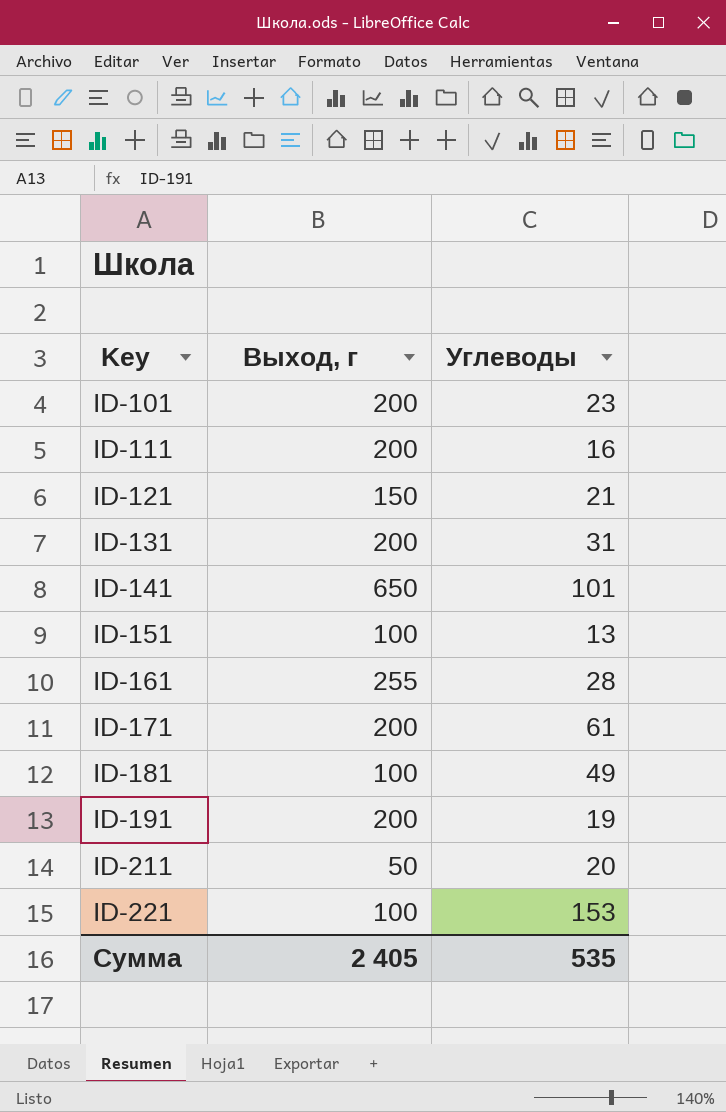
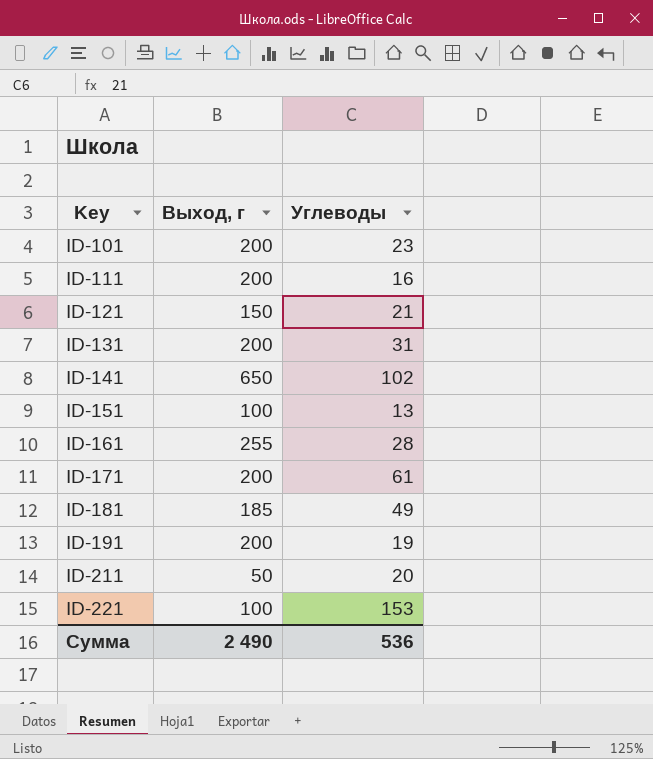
ID-141 | Углеводы: 101 -> 102
ID-181 | Выход, г: 100 -> 185
Сумма | Выход, г: 2 405 -> 2 490
Сумма | Углеводы: 535 -> 536

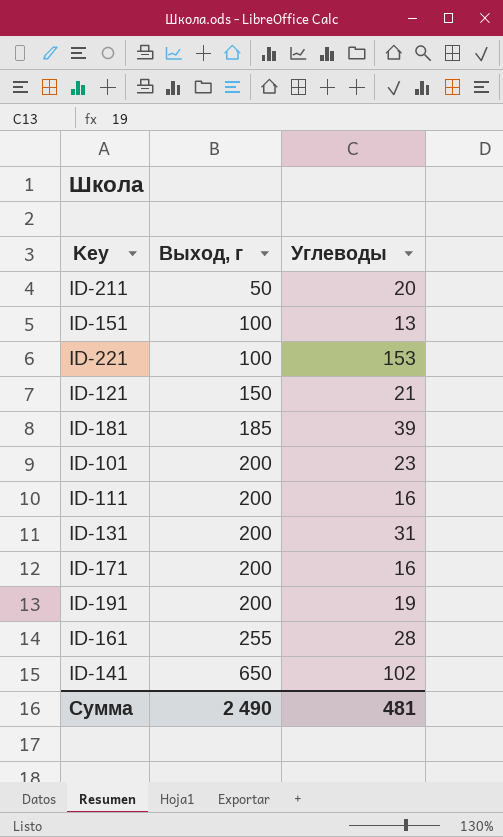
row order: Key ascending -> Выход, г ascending
ID-181 | Углеводы: 49 -> 39
ID-171 | Углеводы: 61 -> 16
Сумма | Углеводы: 536 -> 481

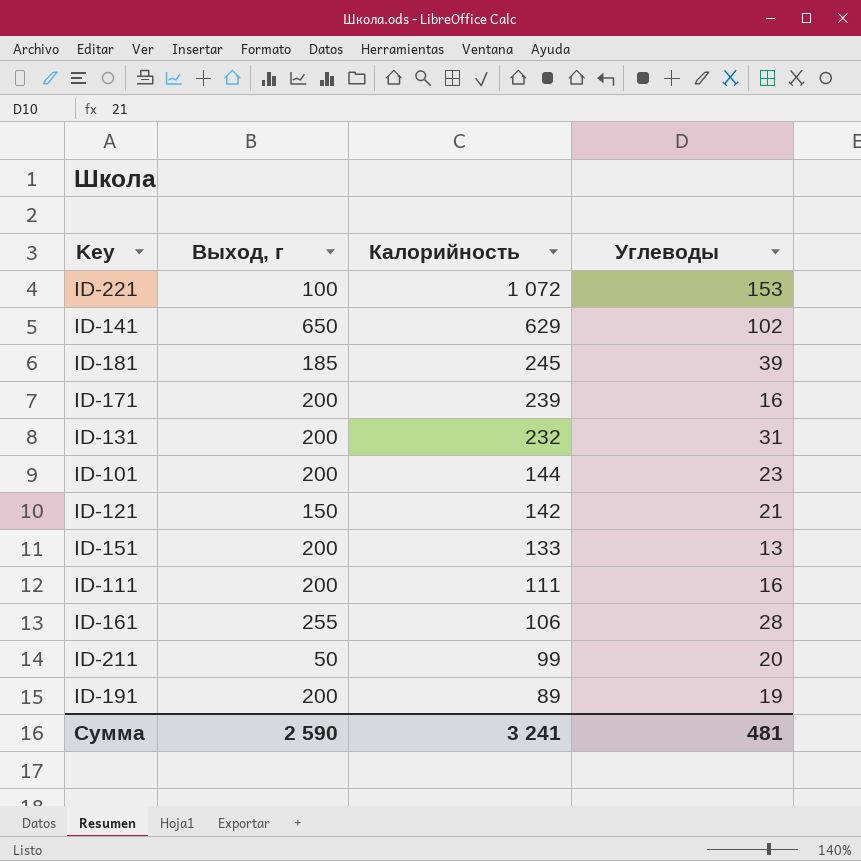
row order: Выход, г ascending -> Калорийность descending
column Калорийность | position: none -> 3
ID-151 | Выход, г: 100 -> 200
Сумма | Выход, г: 2 490 -> 2 590

